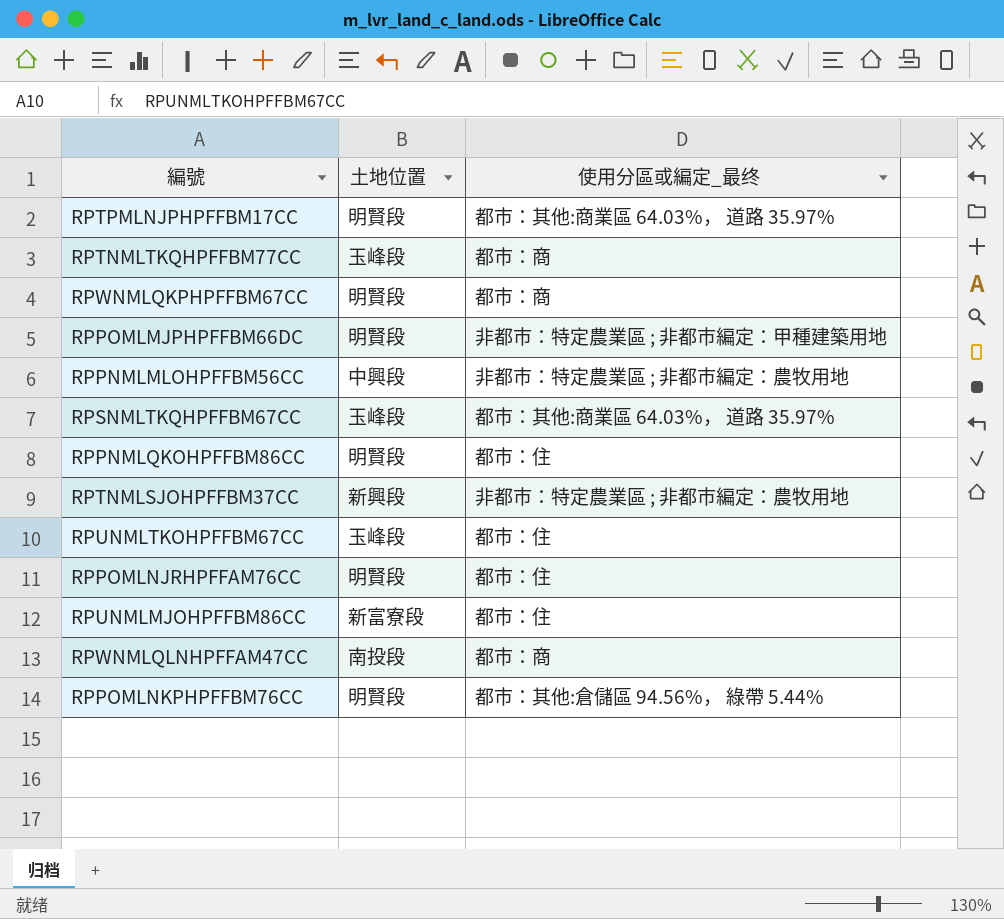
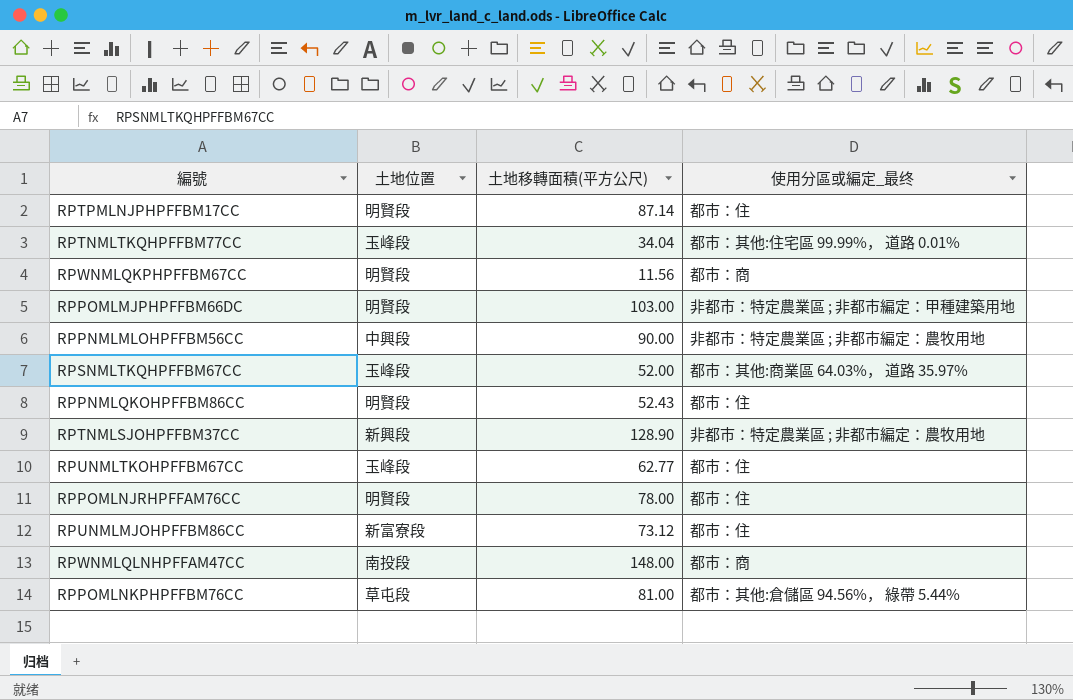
column 土地移轉面積(平方公尺) | position: none -> 3
RPTPMLNJPHPFFBM17CC | 使用分區或編定_最终: 都市：其他:商業區 64.03%， 道路 35.97% -> 都市：住
RPTNMLTKQHPFFBM77CC | 使用分區或編定_最终: 都市：商 -> 都市：其他:住宅區 99.99%， 道路 0.01%
RPPOMLNKPHPFFBM76CC | 土地位置: 明賢段 -> 草屯段

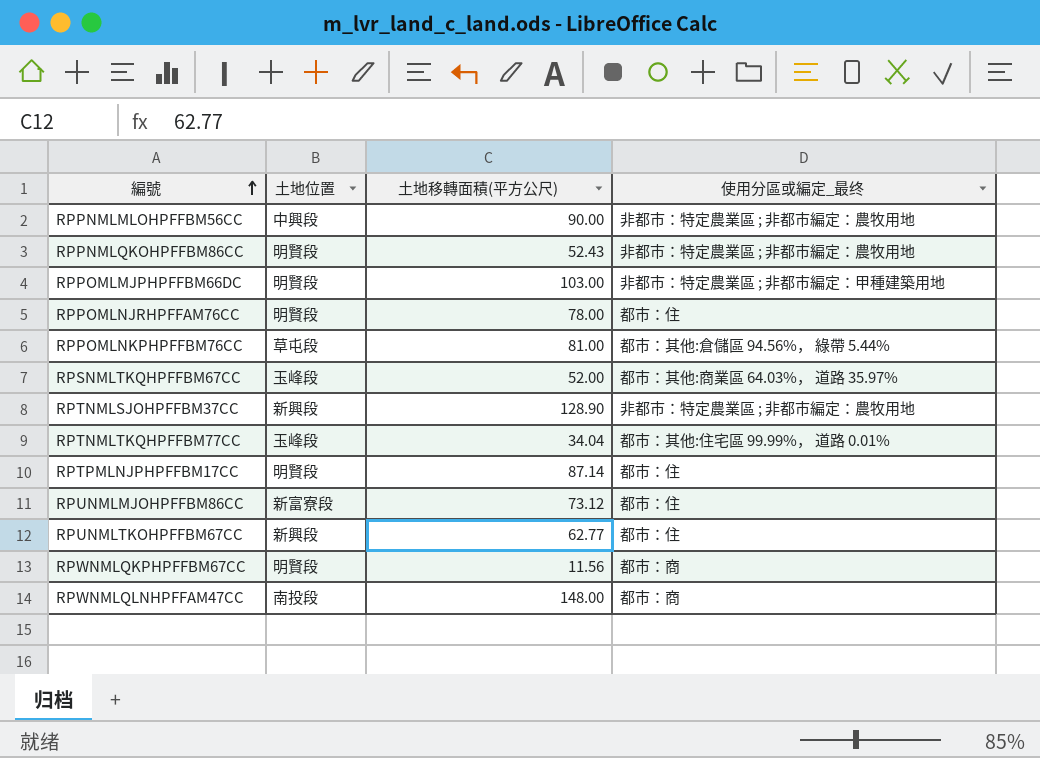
row order: none -> 編號 ascending
RPPNMLQKOHPFFBM86CC | 使用分區或編定_最终: 都市：住 -> 非都市：特定農業區 ; 非都市編定：農牧用地
RPUNMLTKOHPFFBM67CC | 土地位置: 玉峰段 -> 新興段

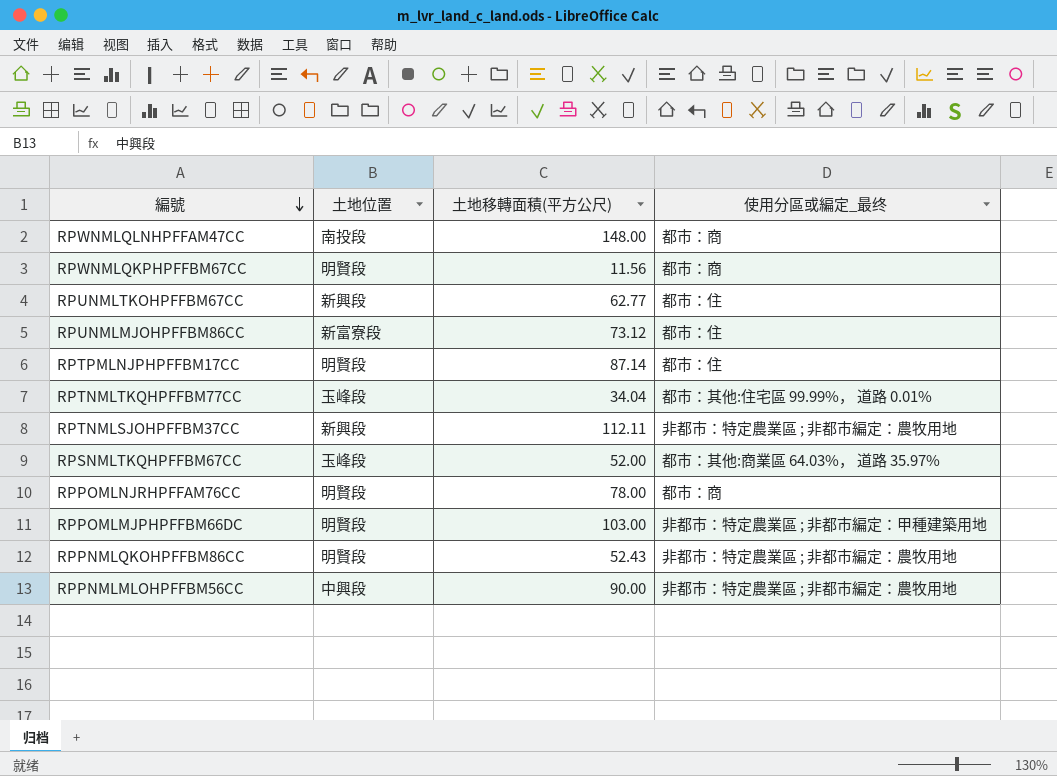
row order: 編號 ascending -> 編號 descending
row RPPOMLNKPHPFFBM76CC: 草屯段 | 81.00 | 都市：其他:倉儲區 94.56%， 綠帶 5.44% -> none
RPTNMLSJOHPFFBM37CC | 土地移轉面積(平方公尺): 128.90 -> 112.11
RPPOMLNJRHPFFAM76CC | 使用分區或編定_最终: 都市：住 -> 都市：商

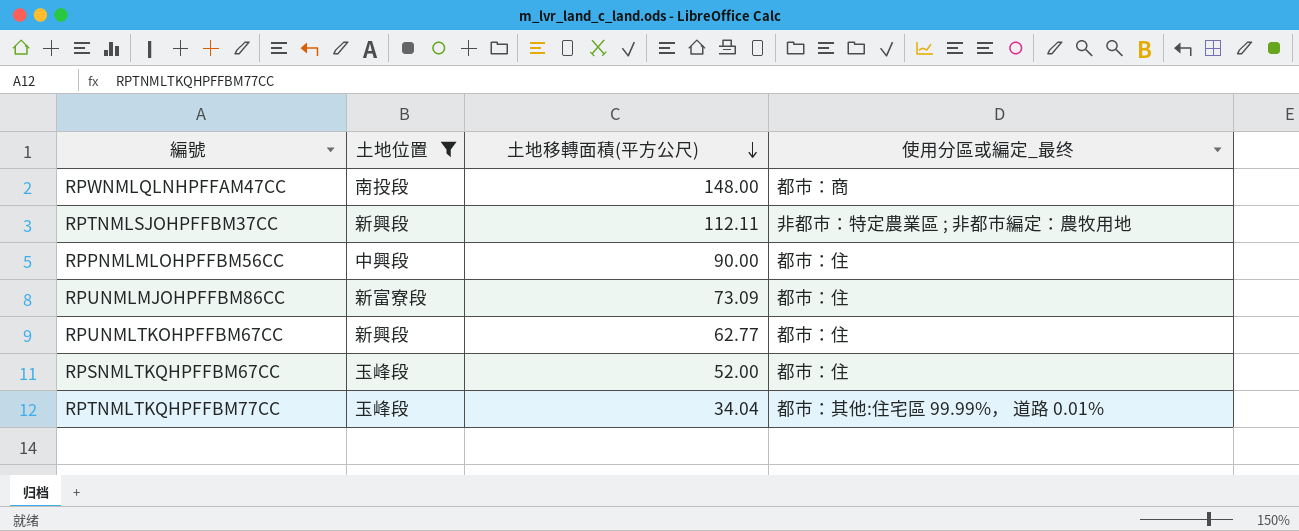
filter: none -> 土地位置 != 明賢段
row order: 編號 descending -> 土地移轉面積(平方公尺) descending
RPPNMLMLOHPFFBM56CC | 使用分區或編定_最终: 非都市：特定農業區 ; 非都市編定：農牧用地 -> 都市：住
RPUNMLMJOHPFFBM86CC | 土地移轉面積(平方公尺): 73.12 -> 73.09
RPSNMLTKQHPFFBM67CC | 使用分區或編定_最终: 都市：其他:商業區 64.03%， 道路 35.97% -> 都市：住

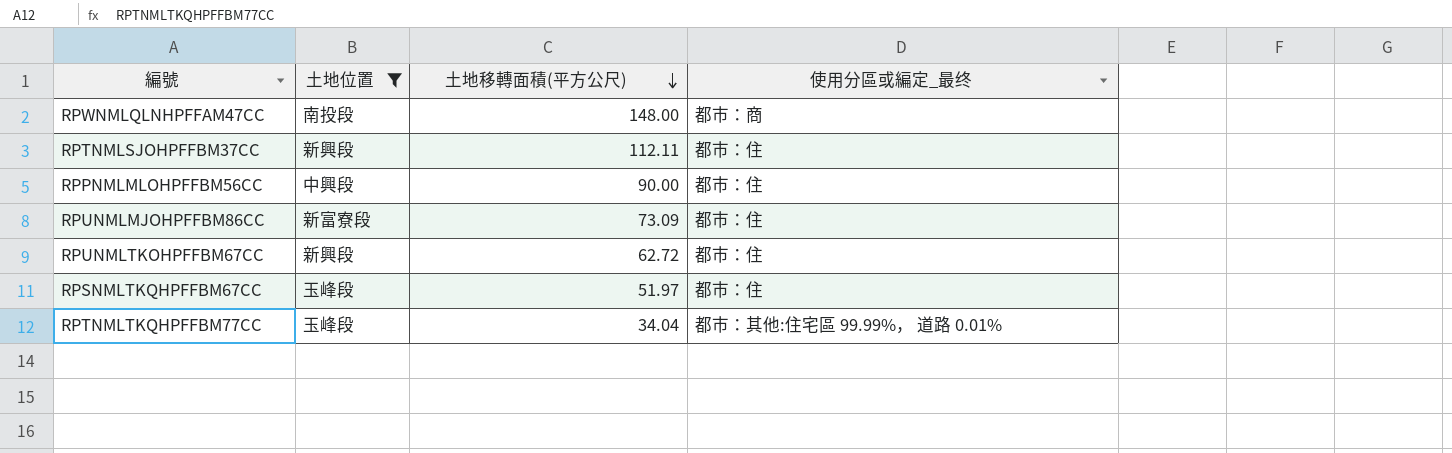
RPTNMLSJOHPFFBM37CC | 使用分區或編定_最终: 非都市：特定農業區 ; 非都市編定：農牧用地 -> 都市：住
RPUNMLTKOHPFFBM67CC | 土地移轉面積(平方公尺): 62.77 -> 62.72
RPSNMLTKQHPFFBM67CC | 土地移轉面積(平方公尺): 52.00 -> 51.97

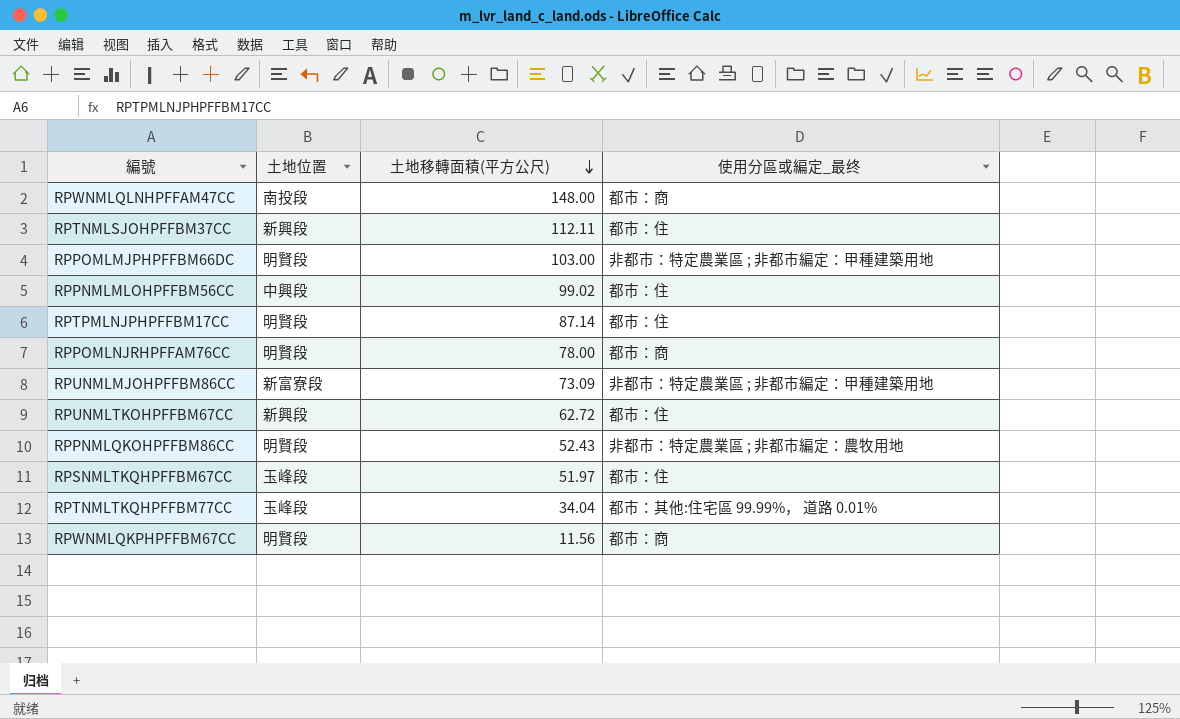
filter: 土地位置 != 明賢段 -> none
RPPNMLMLOHPFFBM56CC | 土地移轉面積(平方公尺): 90.00 -> 99.02
RPUNMLMJOHPFFBM86CC | 使用分區或編定_最终: 都市：住 -> 非都市：特定農業區 ; 非都市編定：甲種建築用地

